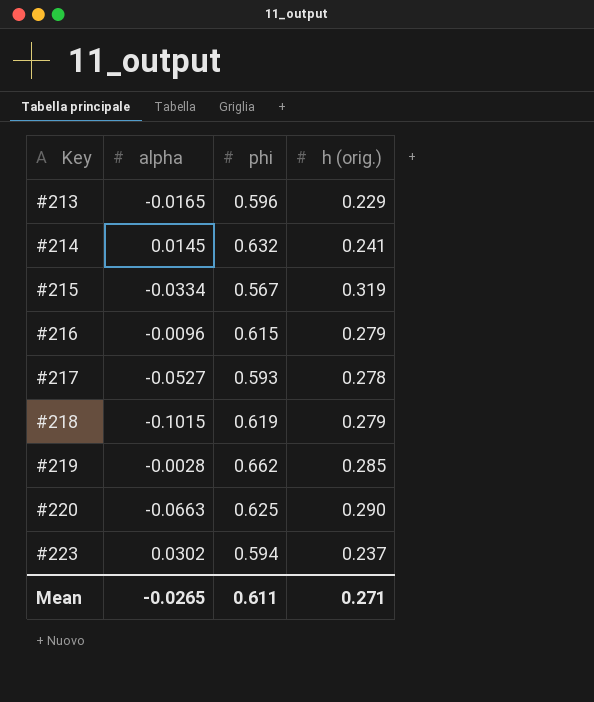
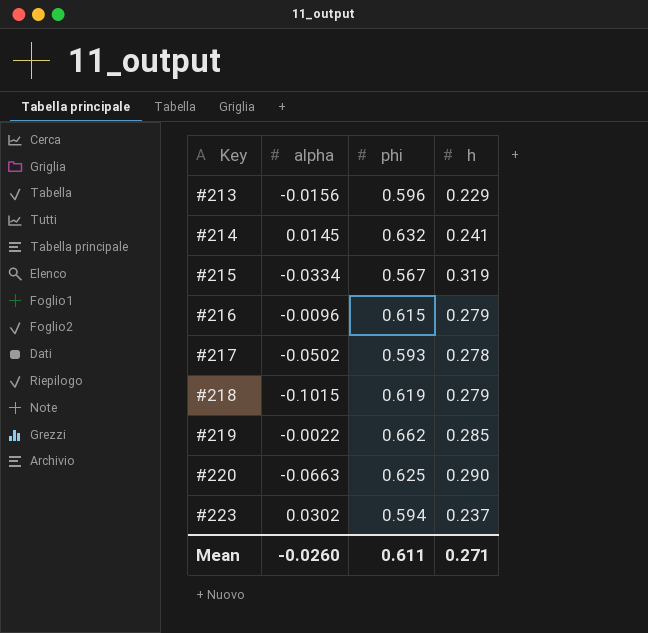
column name: h (orig.) -> h
#213 | alpha: -0.0165 -> -0.0156
#217 | alpha: -0.0527 -> -0.0502
#219 | alpha: -0.0028 -> -0.0022
Mean | alpha: -0.0265 -> -0.0260

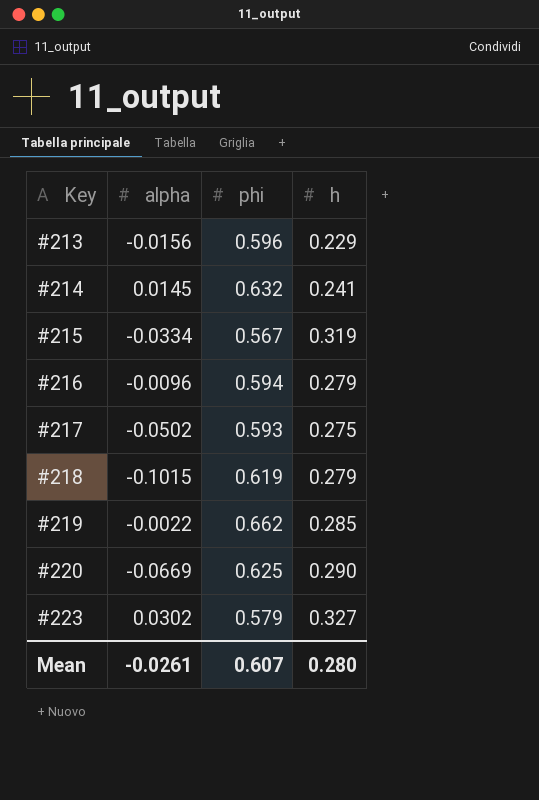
#216 | phi: 0.615 -> 0.594
#217 | h: 0.278 -> 0.275
#220 | alpha: -0.0663 -> -0.0669
#223 | phi: 0.594 -> 0.579
#223 | h: 0.237 -> 0.327
Mean | alpha: -0.0260 -> -0.0261
Mean | phi: 0.611 -> 0.607
Mean | h: 0.271 -> 0.280

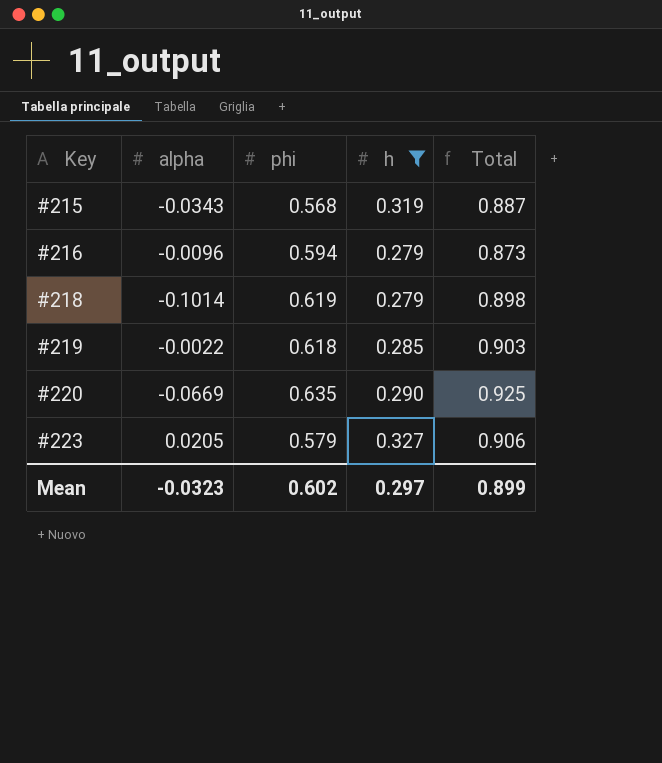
filter: none -> h >= 0.279
column Total | formula: none -> [phi] + [h]
#215 | alpha: -0.0334 -> -0.0343
#215 | phi: 0.567 -> 0.568
#218 | alpha: -0.1015 -> -0.1014
#219 | phi: 0.662 -> 0.618
#220 | phi: 0.625 -> 0.635
#223 | alpha: 0.0302 -> 0.0205
Mean | alpha: -0.0261 -> -0.0323
Mean | phi: 0.607 -> 0.602
Mean | h: 0.280 -> 0.297

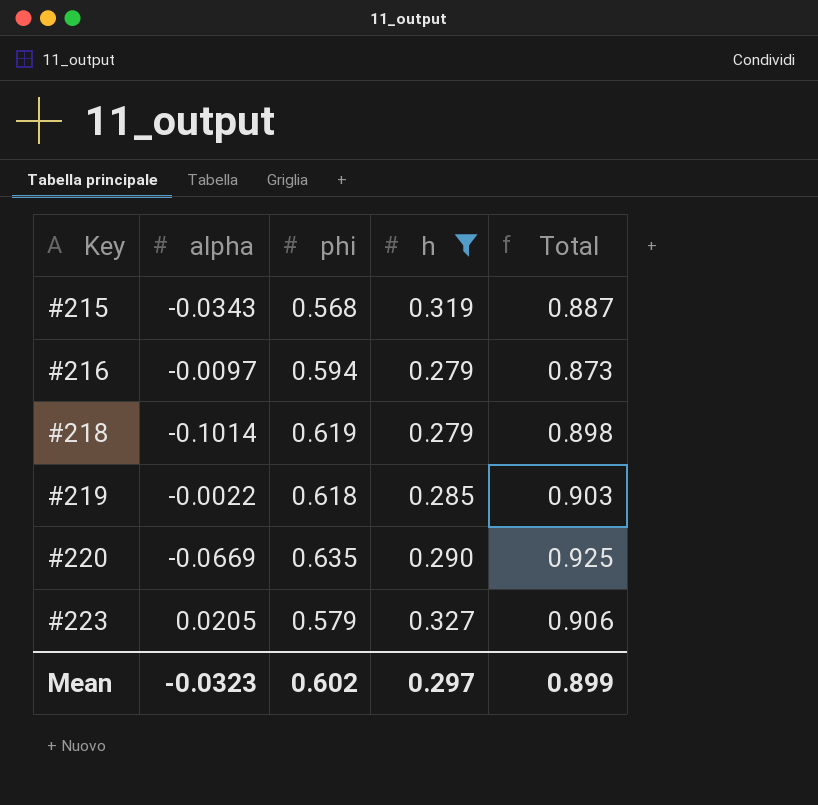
#216 | alpha: -0.0096 -> -0.0097

